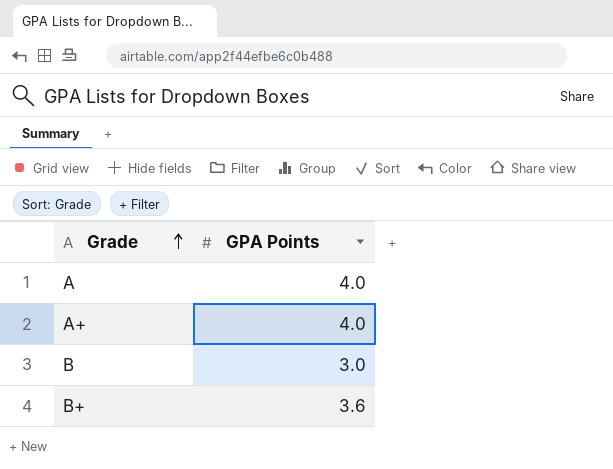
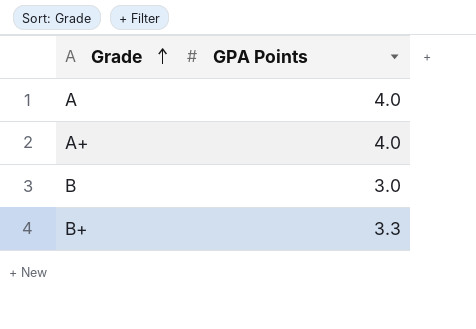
B+ | GPA Points: 3.6 -> 3.3

